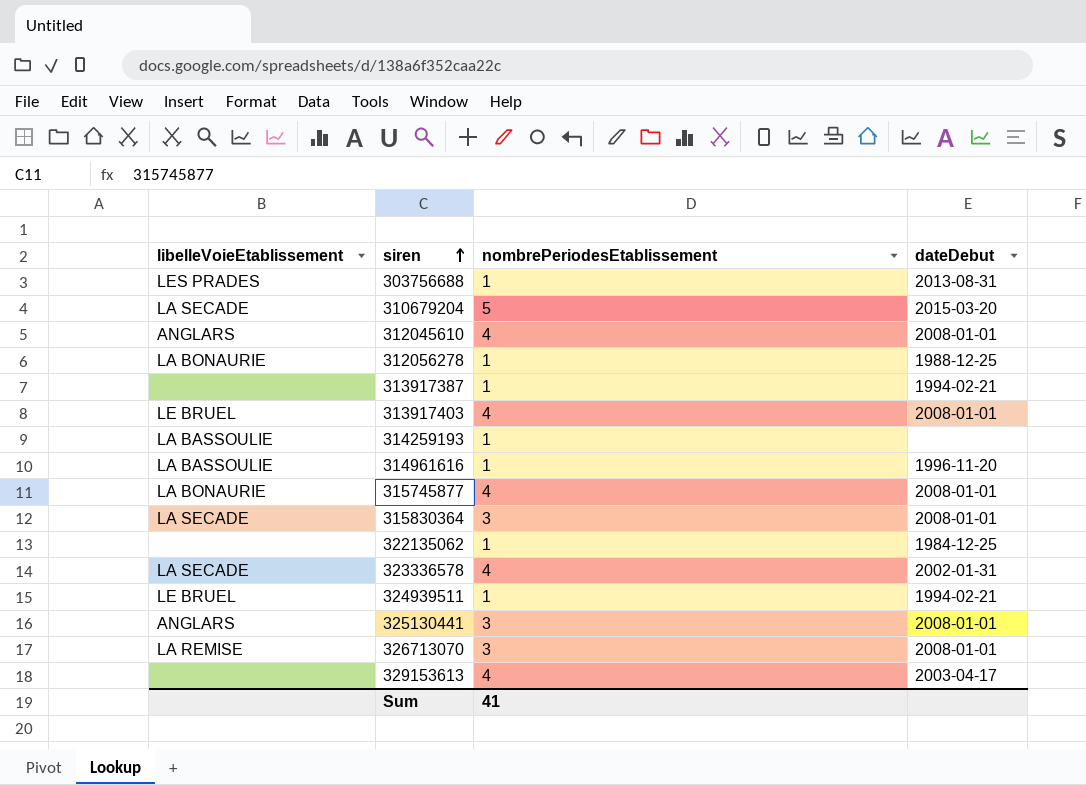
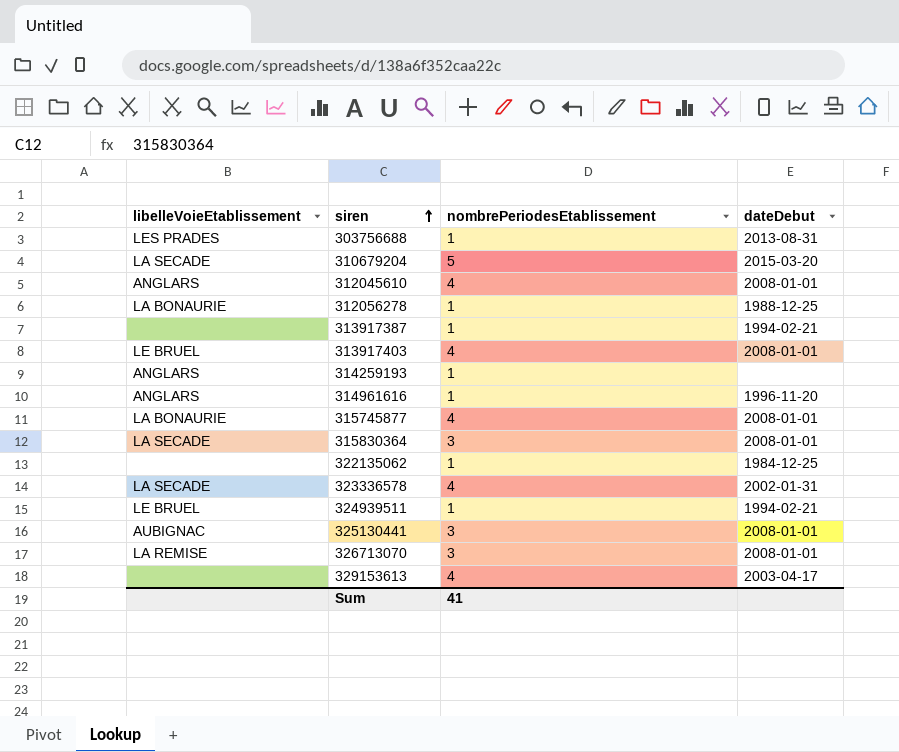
314259193 | libelleVoieEtablissement: LA BASSOULIE -> ANGLARS
314961616 | libelleVoieEtablissement: LA BASSOULIE -> ANGLARS
325130441 | libelleVoieEtablissement: ANGLARS -> AUBIGNAC

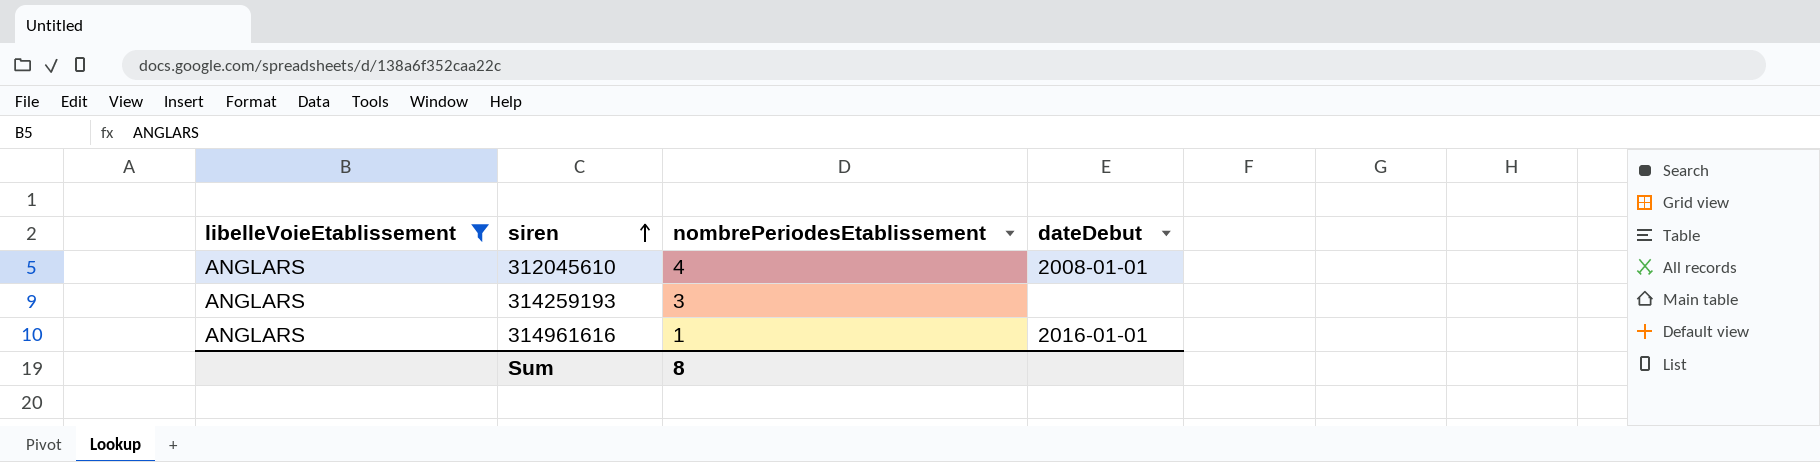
filter: none -> libelleVoieEtablissement = ANGLARS
314259193 | nombrePeriodesEtablissement: 1 -> 3
314961616 | dateDebut: 1996-11-20 -> 2016-01-01
Sum | nombrePeriodesEtablissement: 41 -> 8

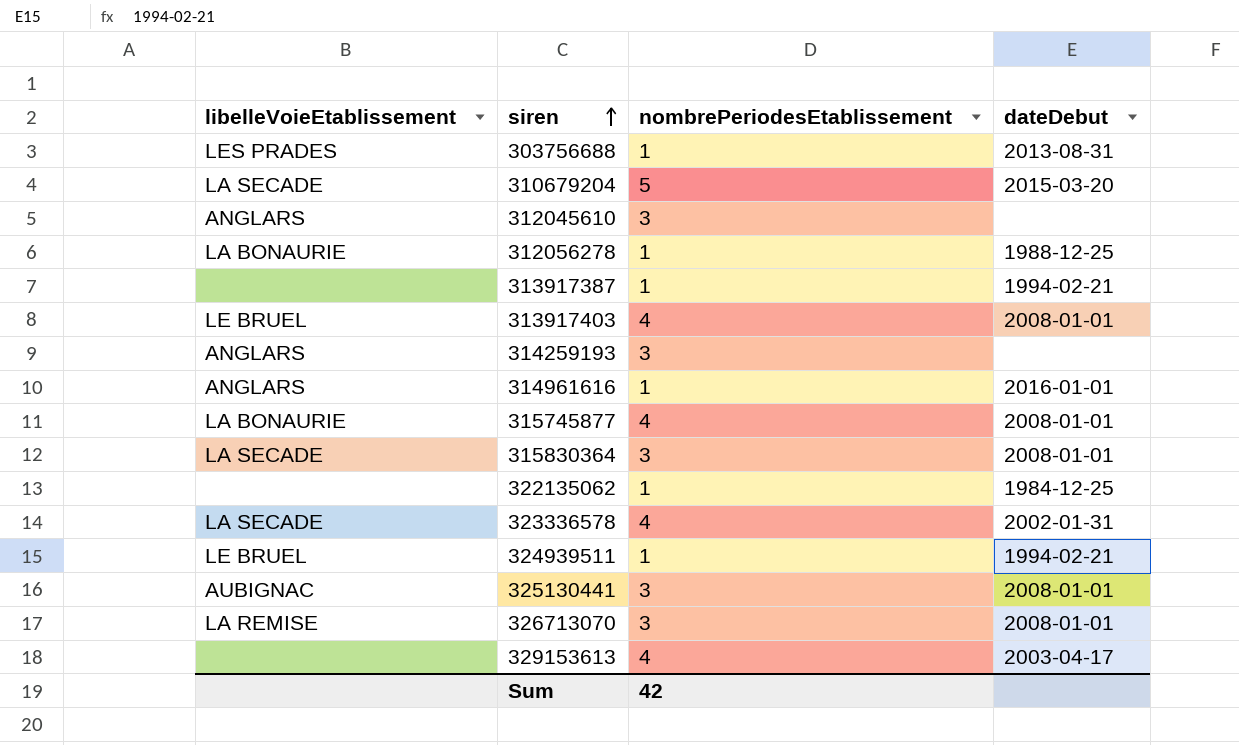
filter: libelleVoieEtablissement = ANGLARS -> none
312045610 | nombrePeriodesEtablissement: 4 -> 3
312045610 | dateDebut: 2008-01-01 -> none
Sum | nombrePeriodesEtablissement: 8 -> 42

